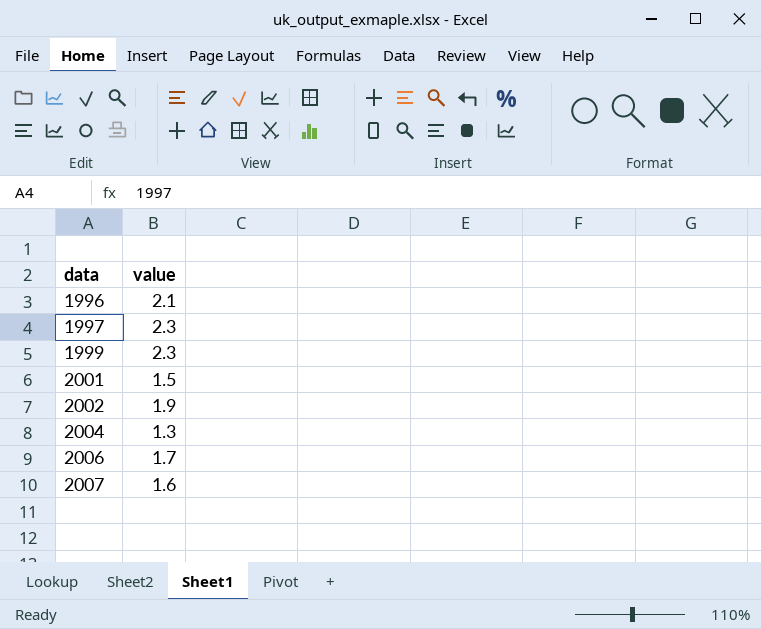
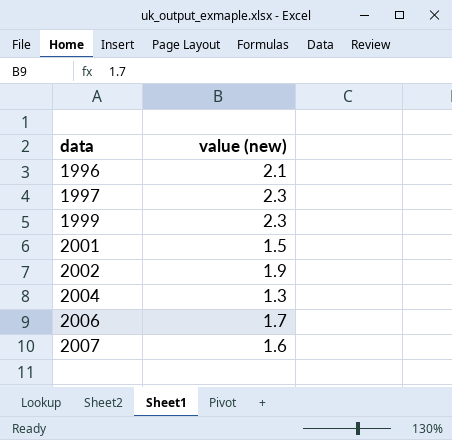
column name: value -> value (new)

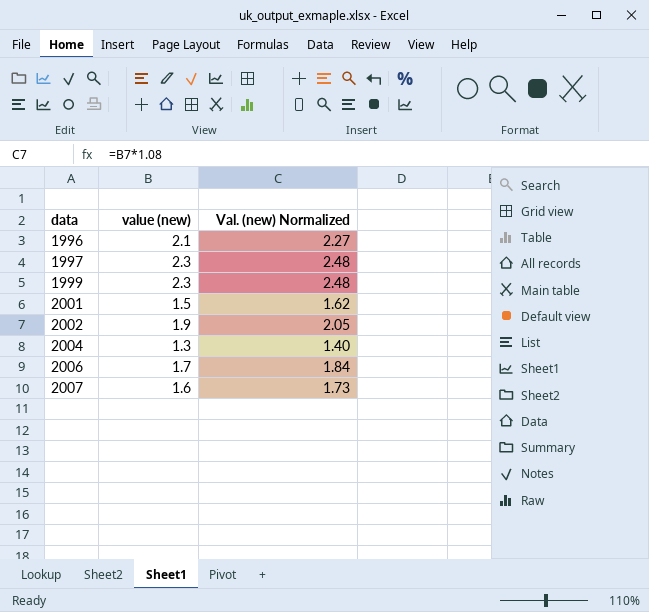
column Val. (new) Normalized | formula: none -> [value (new)] * 1.08

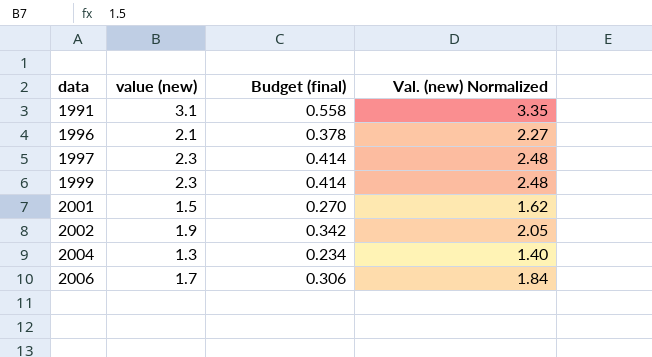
column Budget (final) | formula: none -> [value (new)] * 0.18
row 2007: 1.6 | 1.73 -> none
row 1991: none -> 3.1 | 0.558 | 3.35

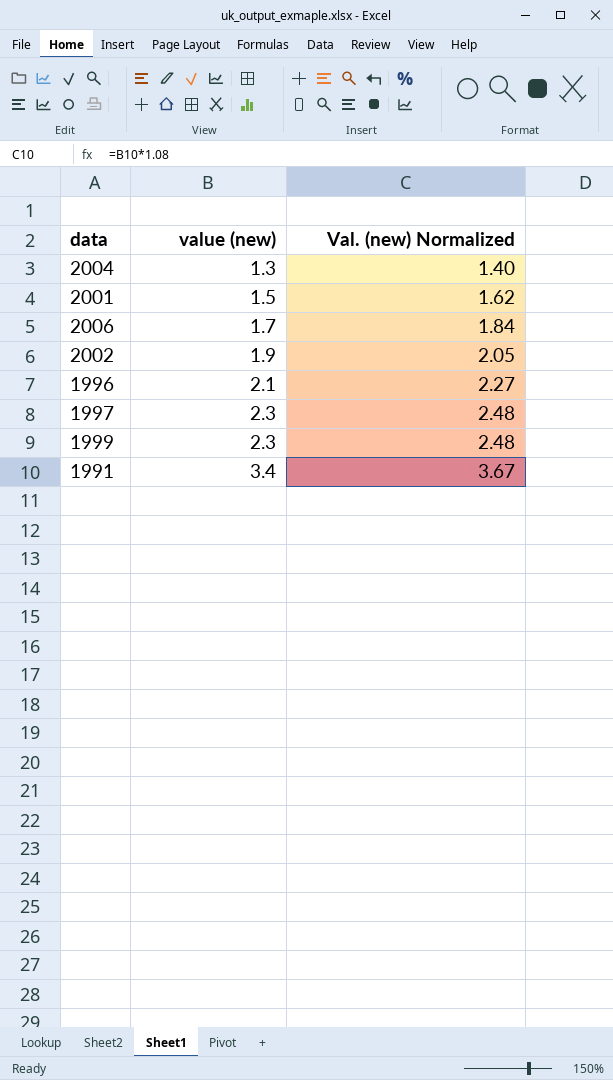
row order: data ascending -> value (new) ascending
column Budget (final) | formula: [value (new)] * 0.18 -> none
1991 | value (new): 3.1 -> 3.4
1991 | Val. (new) Normalized: 3.35 -> 3.67

